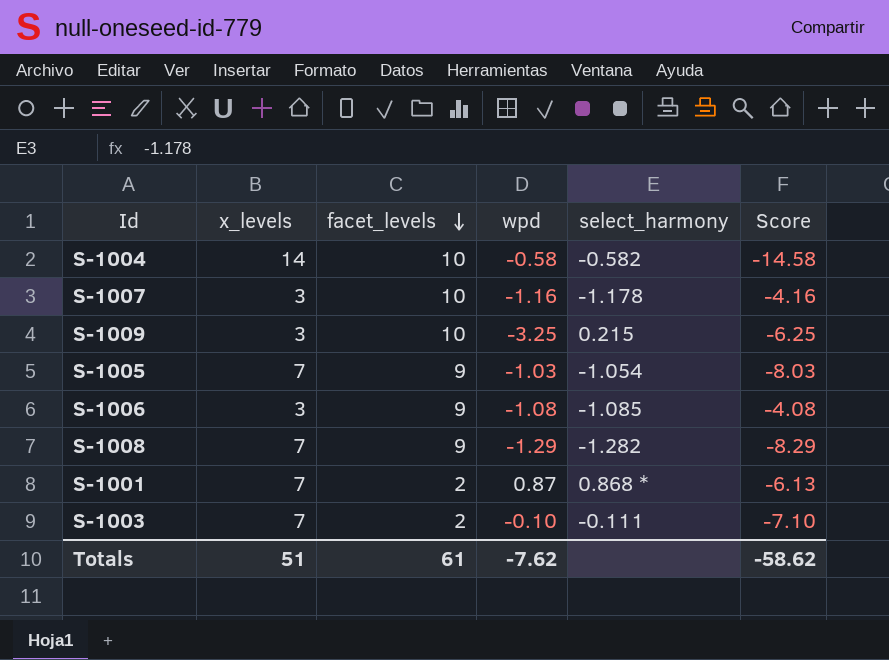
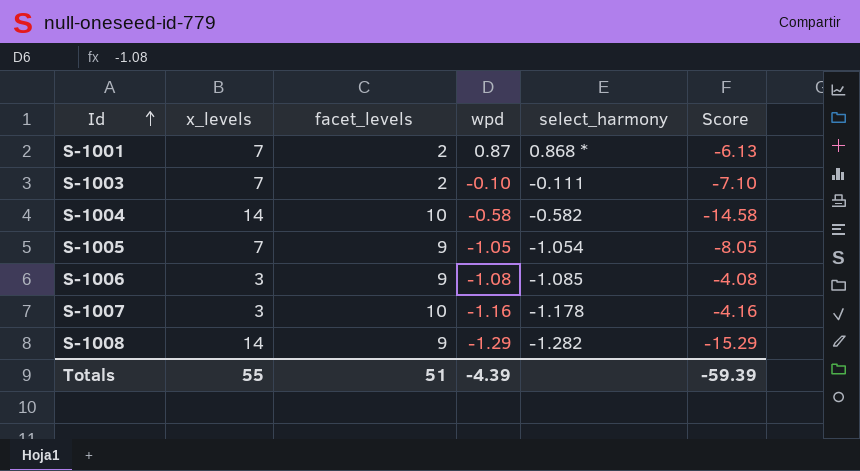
row order: facet_levels descending -> Id ascending
row S-1009: 3 | 10 | -3.25 | 0.215 | -6.25 -> none
S-1005 | wpd: -1.03 -> -1.05
S-1005 | Score: -8.03 -> -8.05
S-1008 | x_levels: 7 -> 14
S-1008 | Score: -8.29 -> -15.29
Totals | x_levels: 51 -> 55
Totals | facet_levels: 61 -> 51
Totals | wpd: -7.62 -> -4.39
Totals | Score: -58.62 -> -59.39

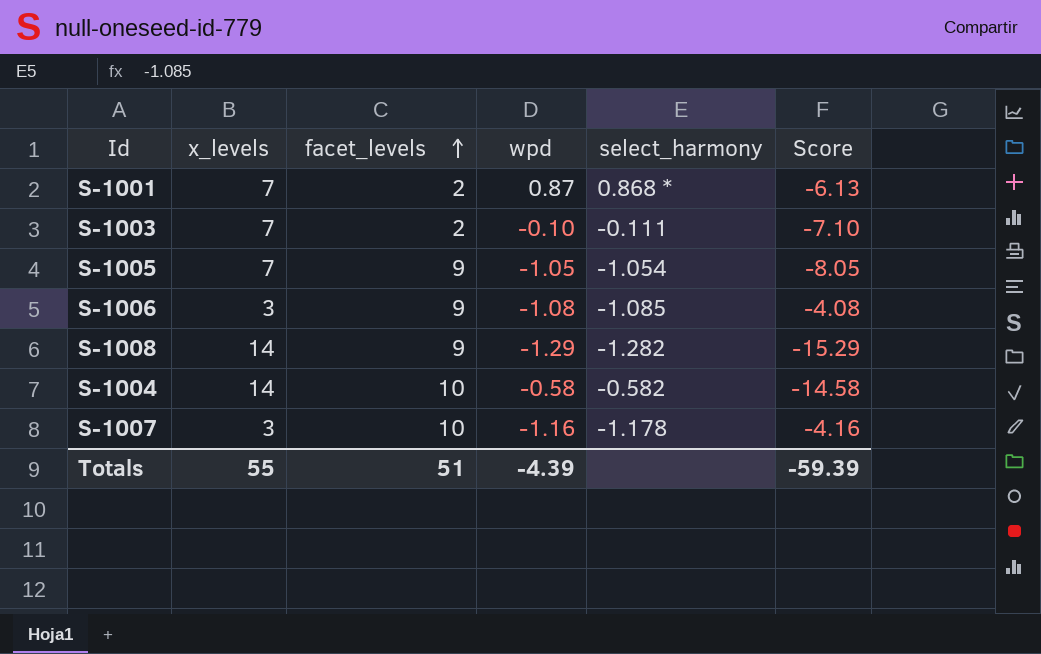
row order: Id ascending -> facet_levels ascending

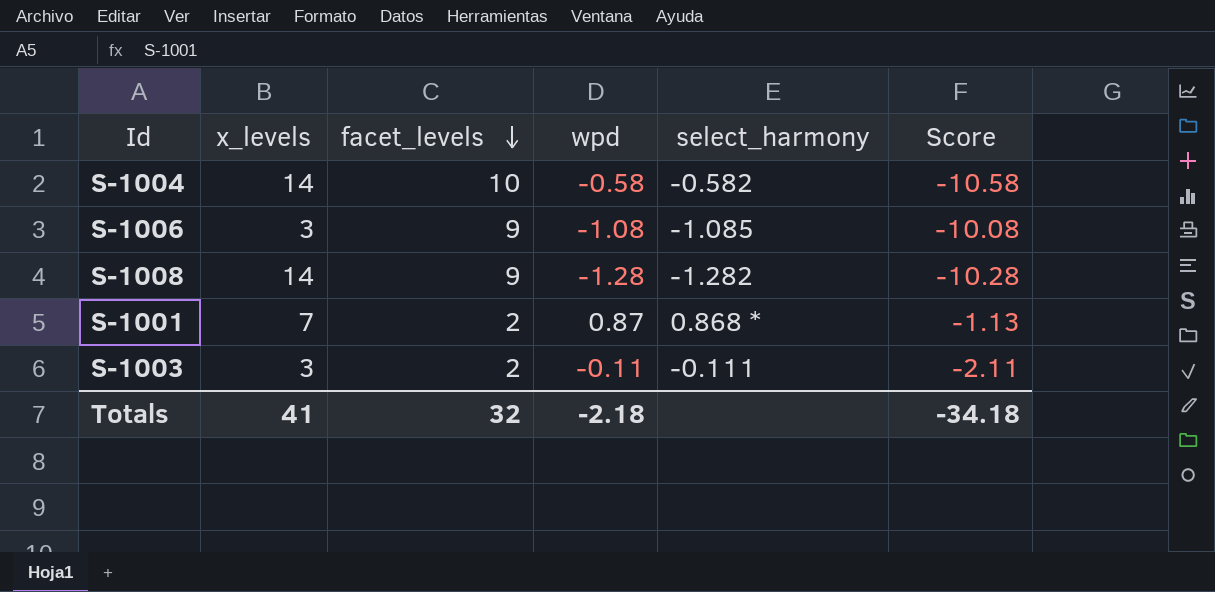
row order: facet_levels ascending -> facet_levels descending
column Score | formula: [wpd] - [x_levels] -> [wpd] - [facet_levels]
row S-1005: 7 | 9 | -1.05 | -1.054 | -8.05 -> none
row S-1007: 3 | 10 | -1.16 | -1.178 | -4.16 -> none
S-1008 | wpd: -1.29 -> -1.28
S-1003 | x_levels: 7 -> 3
S-1003 | wpd: -0.10 -> -0.11
Totals | x_levels: 55 -> 41
Totals | facet_levels: 51 -> 32
Totals | wpd: -4.39 -> -2.18
Totals | Score: -59.39 -> -34.18

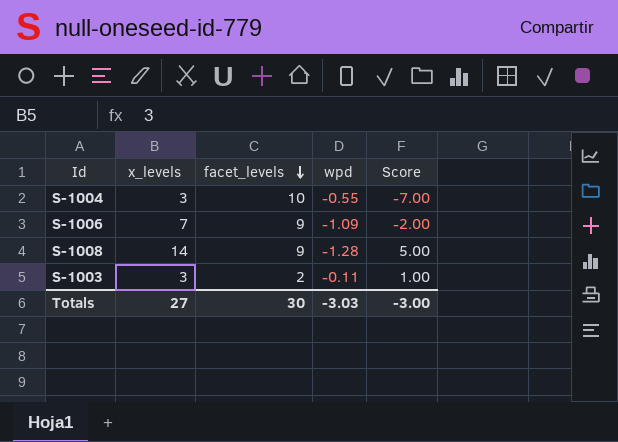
column select_harmony | position: 5 -> none
column Score | formula: [wpd] - [facet_levels] -> [x_levels] - [facet_levels]
row S-1001: 7 | 2 | 0.87 | 0.868 * | -1.13 -> none
S-1004 | x_levels: 14 -> 3
S-1004 | wpd: -0.58 -> -0.55
S-1006 | x_levels: 3 -> 7
S-1006 | wpd: -1.08 -> -1.09
Totals | x_levels: 41 -> 27
Totals | facet_levels: 32 -> 30
Totals | wpd: -2.18 -> -3.03
Totals | Score: -34.18 -> -3.00

